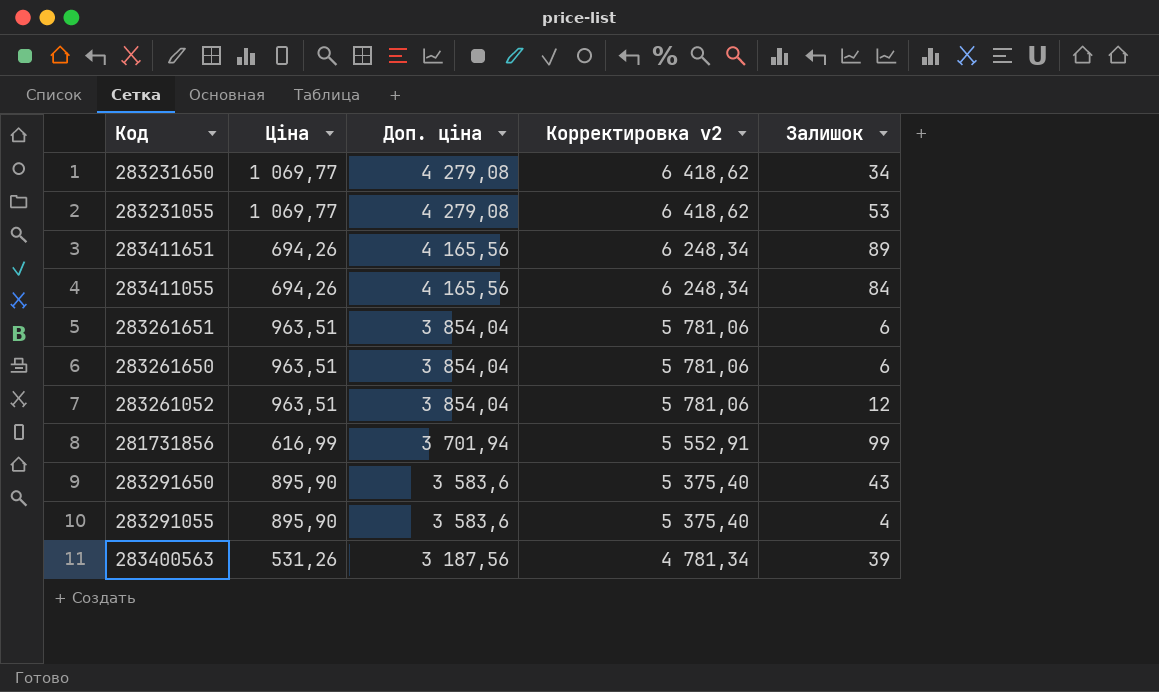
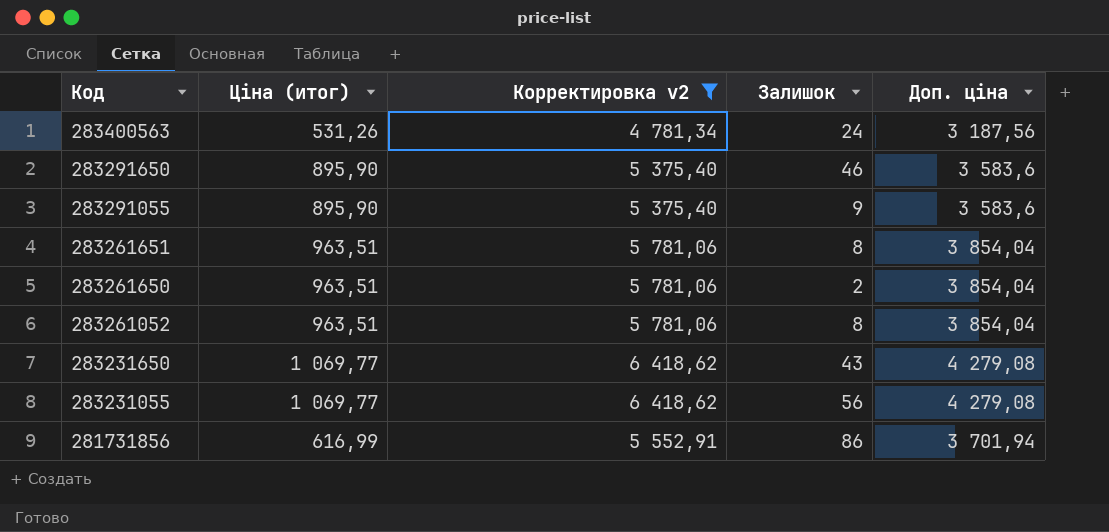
filter: none -> Корректировка v2 != 6 248,34
row order: Доп. ціна descending -> Код descending
column name: Ціна -> Ціна (итог)
column Доп. ціна | position: 3 -> 5
283400563 | Залишок: 39 -> 24
283291650 | Залишок: 43 -> 46
283291055 | Залишок: 4 -> 9
283261651 | Залишок: 6 -> 8
283261650 | Залишок: 6 -> 2
283261052 | Залишок: 12 -> 8
283231650 | Залишок: 34 -> 43
283231055 | Залишок: 53 -> 56
281731856 | Залишок: 99 -> 86

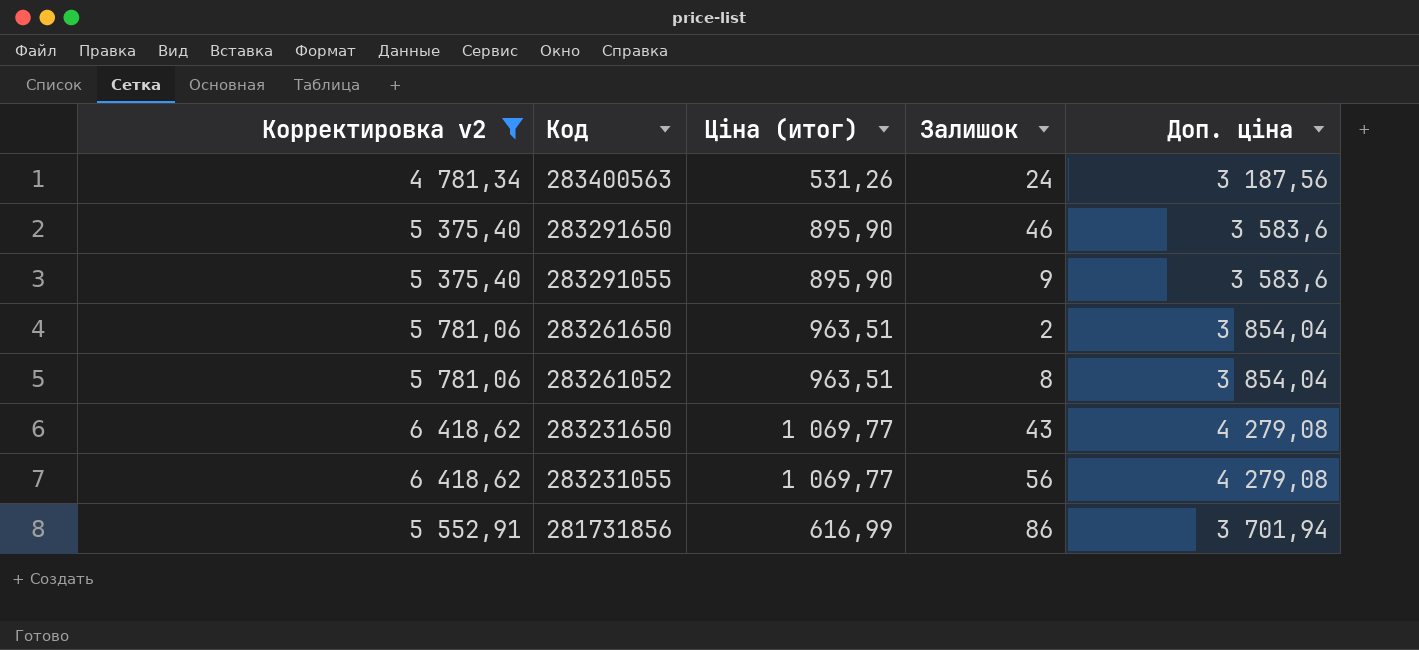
column Корректировка v2 | position: 3 -> 1
row 283261651: 963,51 | 5 781,06 | 8 | 3 854,04 -> none

